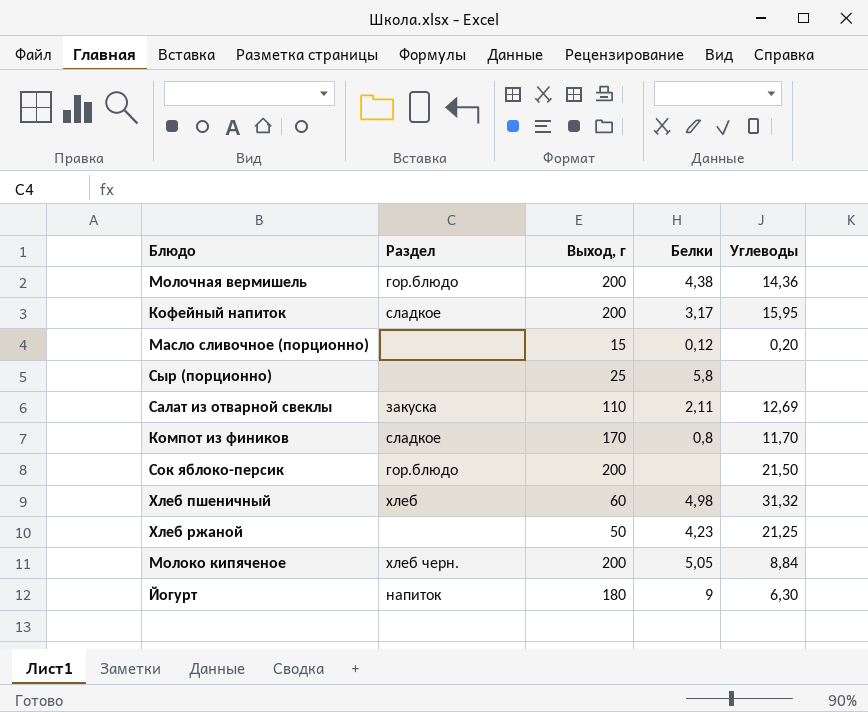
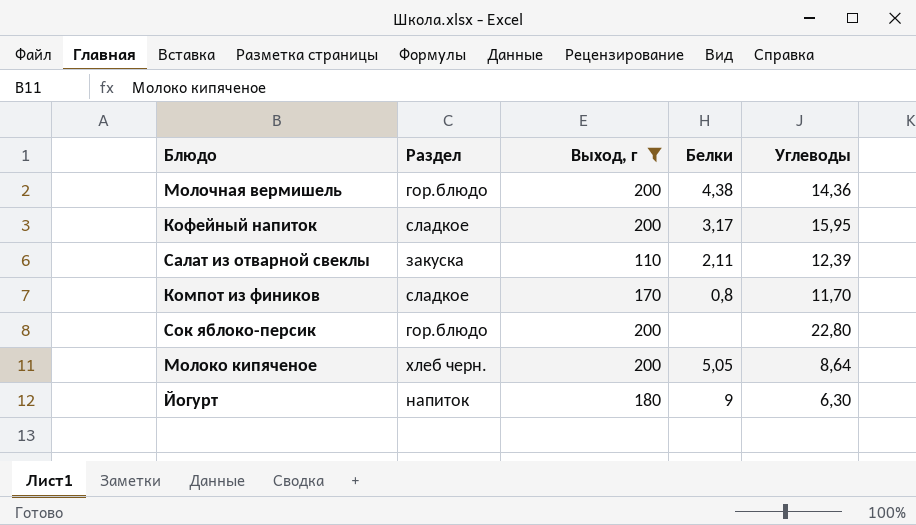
filter: none -> Выход, г >= 110
Салат из отварной свеклы | Углеводы: 12,69 -> 12,39
Сок яблоко-персик | Углеводы: 21,50 -> 22,80
Молоко кипяченое | Углеводы: 8,84 -> 8,64

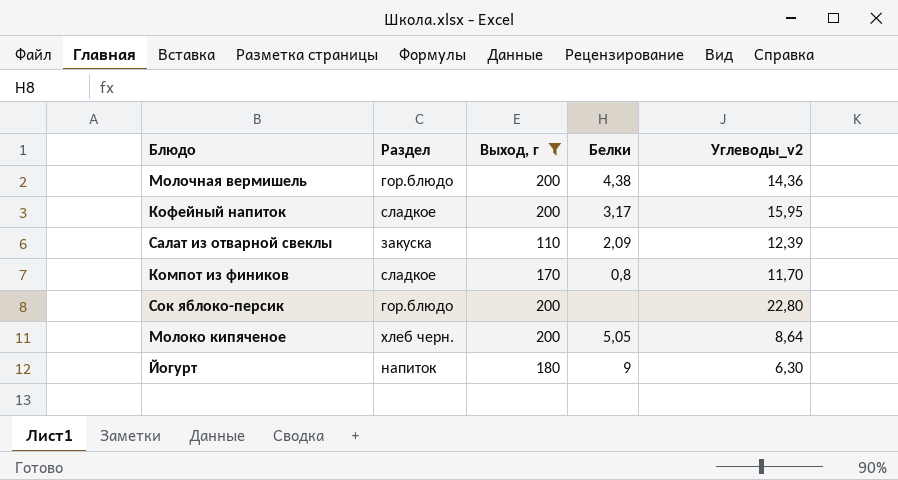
column name: Углеводы -> Углеводы_v2
Салат из отварной свеклы | Белки: 2,11 -> 2,09

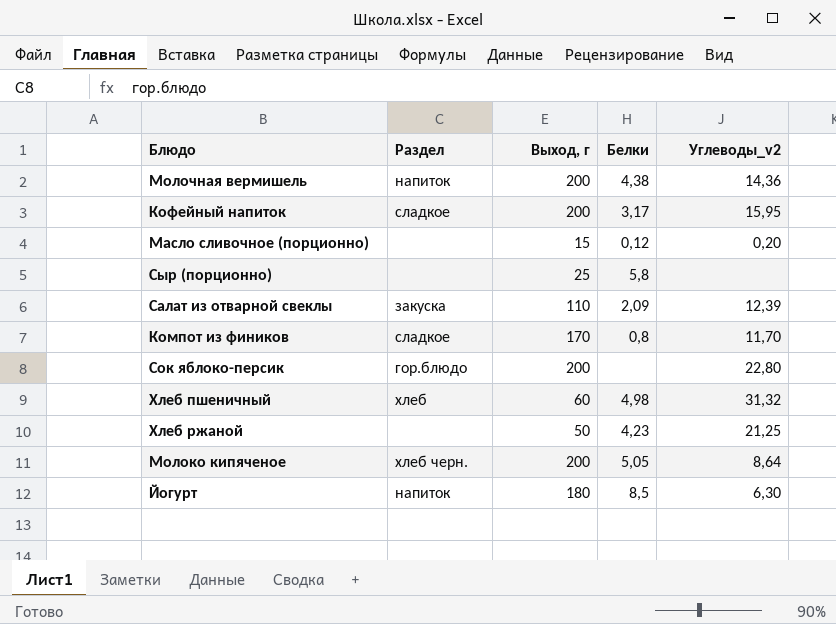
filter: Выход, г >= 110 -> none
Молочная вермишель | Раздел: гор.блюдо -> напиток
Йогурт | Белки: 9 -> 8,5

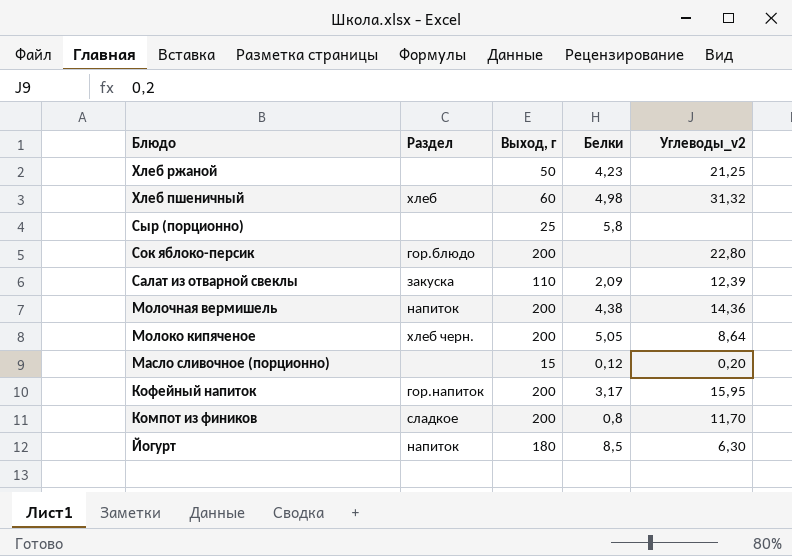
row order: none -> Блюдо descending
Кофейный напиток | Раздел: сладкое -> гор.напиток
Компот из фиников | Выход, г: 170 -> 200

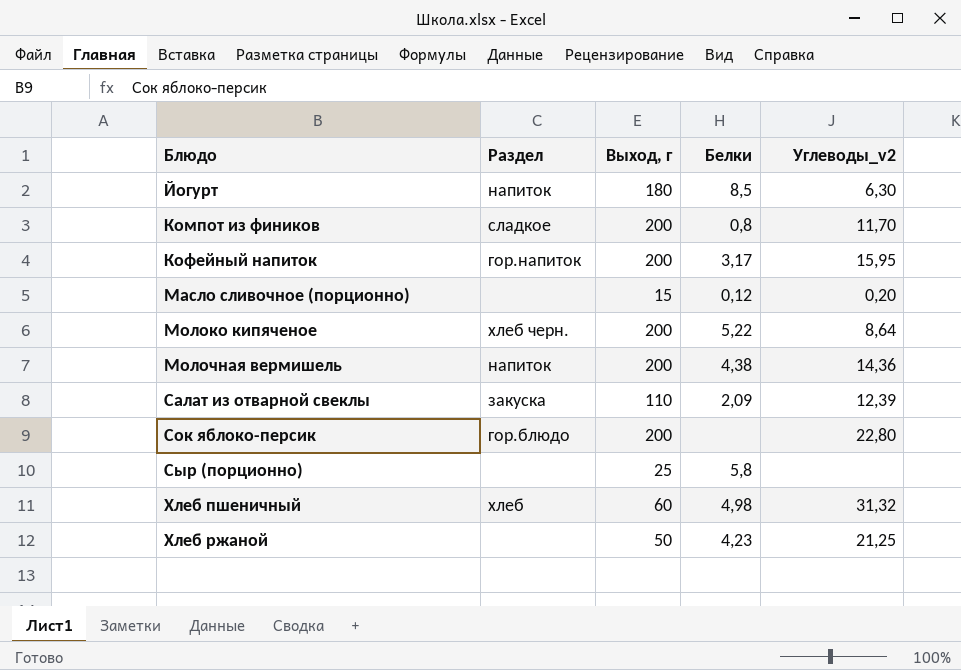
row order: Блюдо descending -> Блюдо ascending
Молоко кипяченое | Белки: 5,05 -> 5,22

